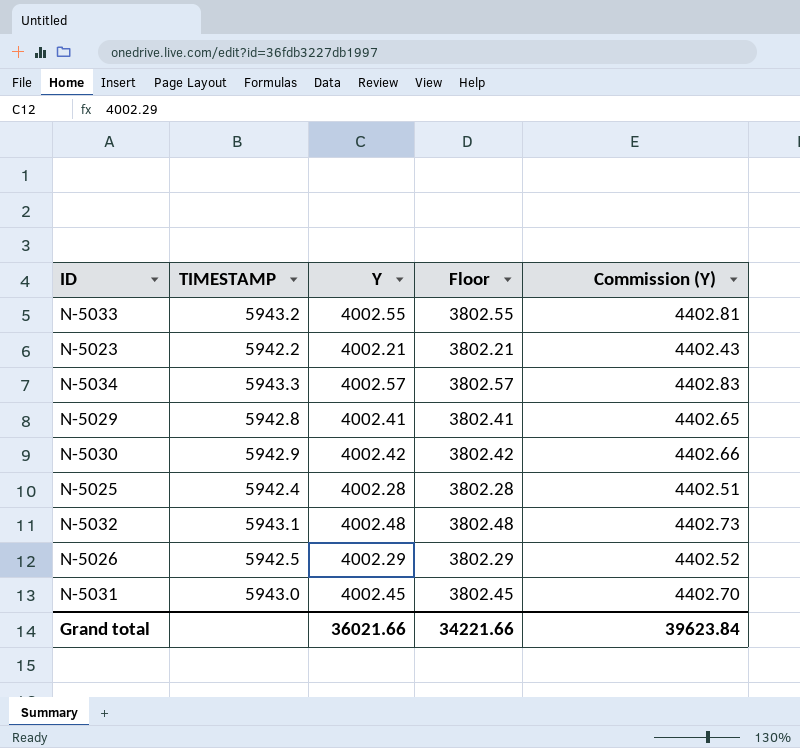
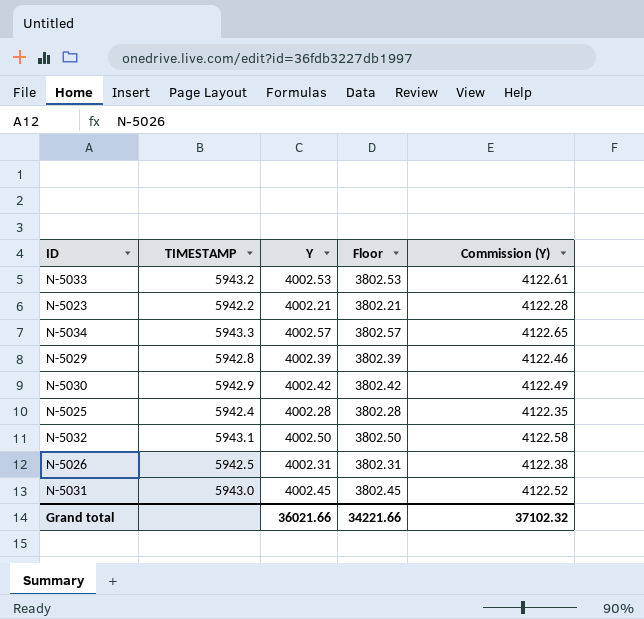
column Commission (Y) | formula: [Y] * 1.1 -> [Y] * 1.03
N-5033 | Y: 4002.55 -> 4002.53
N-5033 | Floor: 3802.55 -> 3802.53
N-5029 | Y: 4002.41 -> 4002.39
N-5029 | Floor: 3802.41 -> 3802.39
N-5032 | Y: 4002.48 -> 4002.50
N-5032 | Floor: 3802.48 -> 3802.50
N-5026 | Y: 4002.29 -> 4002.31
N-5026 | Floor: 3802.29 -> 3802.31
Grand total | Commission (Y): 39623.84 -> 37102.32

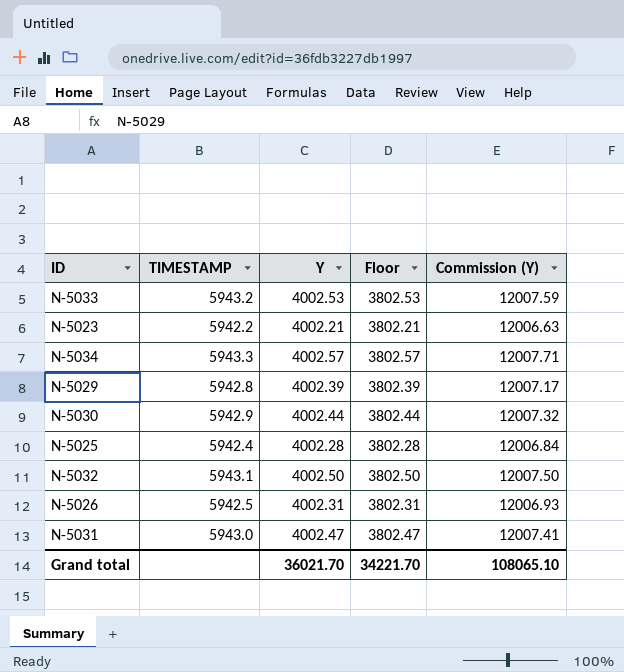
column Commission (Y) | formula: [Y] * 1.03 -> [Y] * 3
N-5030 | Y: 4002.42 -> 4002.44
N-5030 | Floor: 3802.42 -> 3802.44
N-5031 | Y: 4002.45 -> 4002.47
N-5031 | Floor: 3802.45 -> 3802.47
Grand total | Y: 36021.66 -> 36021.70
Grand total | Floor: 34221.66 -> 34221.70
Grand total | Commission (Y): 37102.32 -> 108065.10

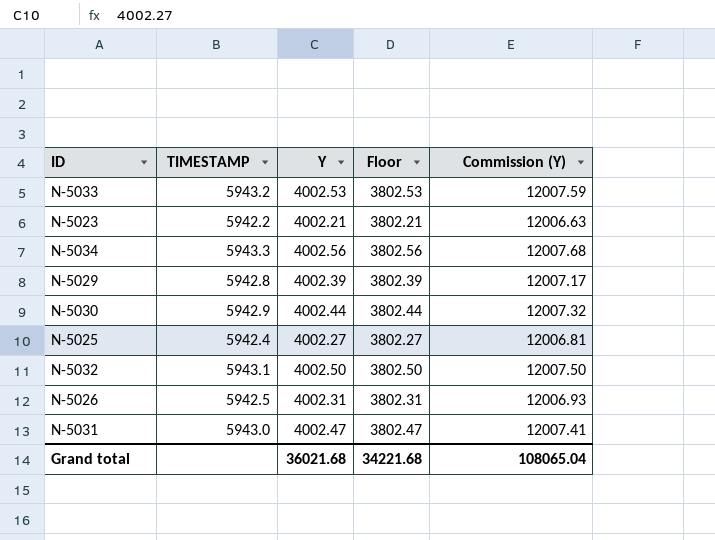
N-5034 | Y: 4002.57 -> 4002.56
N-5034 | Floor: 3802.57 -> 3802.56
N-5034 | Commission (Y): 12007.71 -> 12007.68
N-5025 | Y: 4002.28 -> 4002.27
N-5025 | Floor: 3802.28 -> 3802.27
N-5025 | Commission (Y): 12006.84 -> 12006.81
Grand total | Y: 36021.70 -> 36021.68
Grand total | Floor: 34221.70 -> 34221.68
Grand total | Commission (Y): 108065.10 -> 108065.04

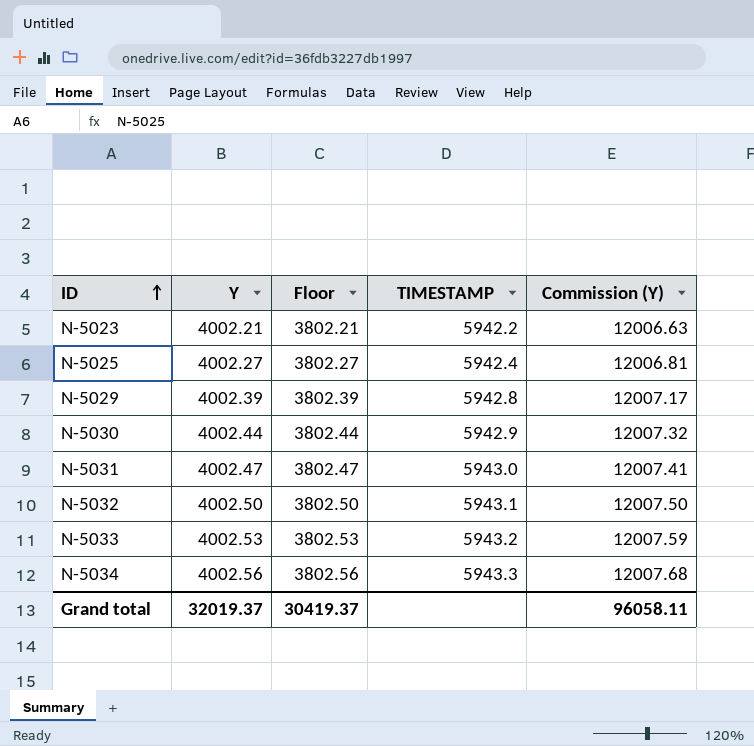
row order: none -> ID ascending
column TIMESTAMP | position: 2 -> 4
row N-5026: 5942.5 | 4002.31 | 3802.31 | 12006.93 -> none
Grand total | Y: 36021.68 -> 32019.37
Grand total | Floor: 34221.68 -> 30419.37
Grand total | Commission (Y): 108065.04 -> 96058.11

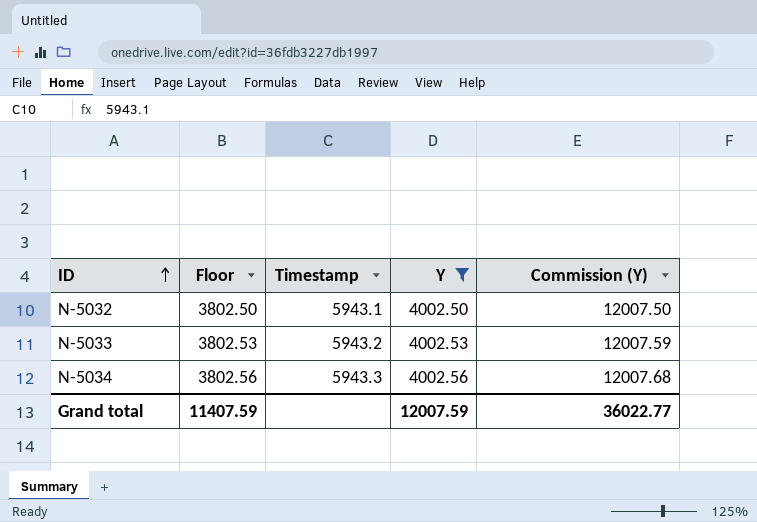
filter: none -> Y >= 4002.50
column name: TIMESTAMP -> Timestamp
column Y | position: 2 -> 4
Grand total | Floor: 30419.37 -> 11407.59
Grand total | Y: 32019.37 -> 12007.59
Grand total | Commission (Y): 96058.11 -> 36022.77

